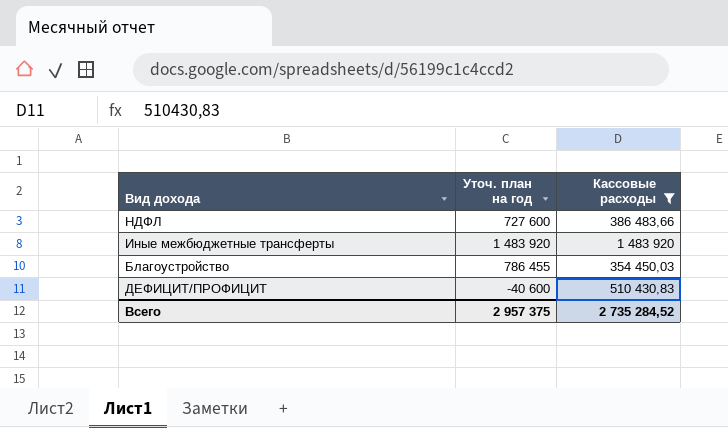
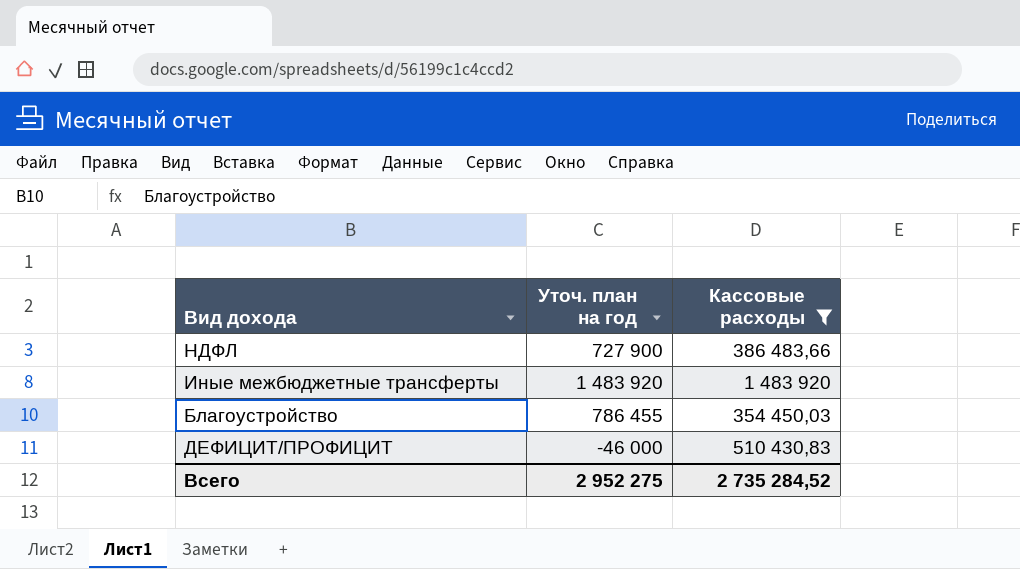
НДФЛ | Уточ. план на год: 727 600 -> 727 900
ДЕФИЦИТ/ПРОФИЦИТ | Уточ. план на год: -40 600 -> -46 000
Всего | Уточ. план на год: 2 957 375 -> 2 952 275

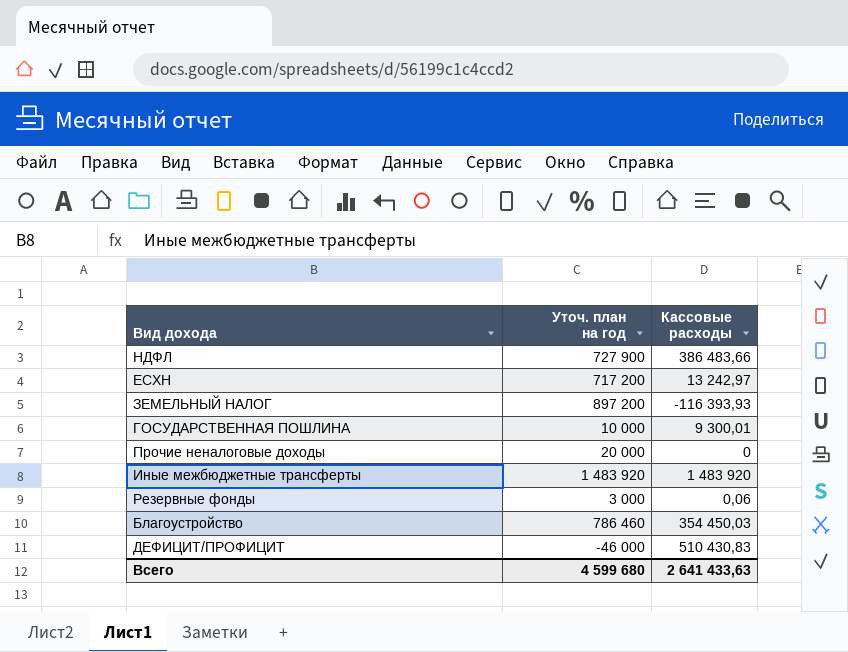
filter: Кассовые расходы >= 354 450,03 -> none
Благоустройство | Уточ. план на год: 786 455 -> 786 460
Всего | Уточ. план на год: 2 952 275 -> 4 599 680
Всего | Кассовые расходы: 2 735 284,52 -> 2 641 433,63

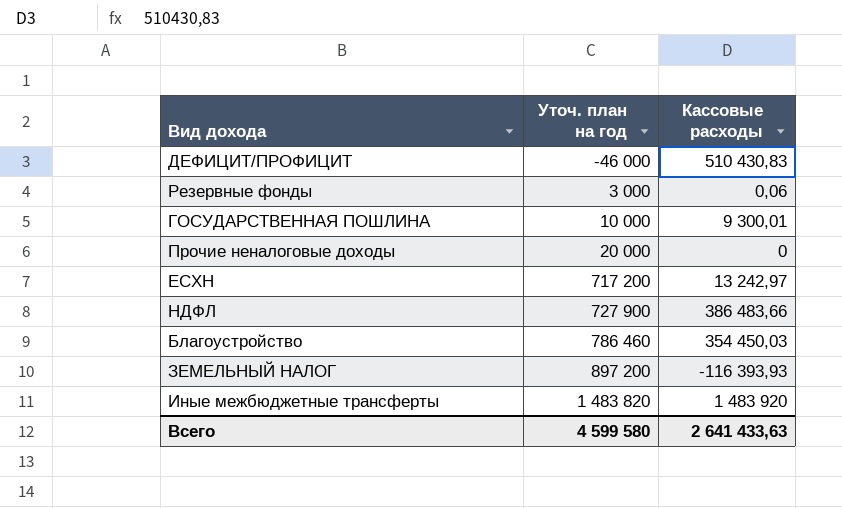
row order: none -> Уточ. план на год ascending
Иные межбюджетные трансферты | Уточ. план на год: 1 483 920 -> 1 483 820
Всего | Уточ. план на год: 4 599 680 -> 4 599 580

